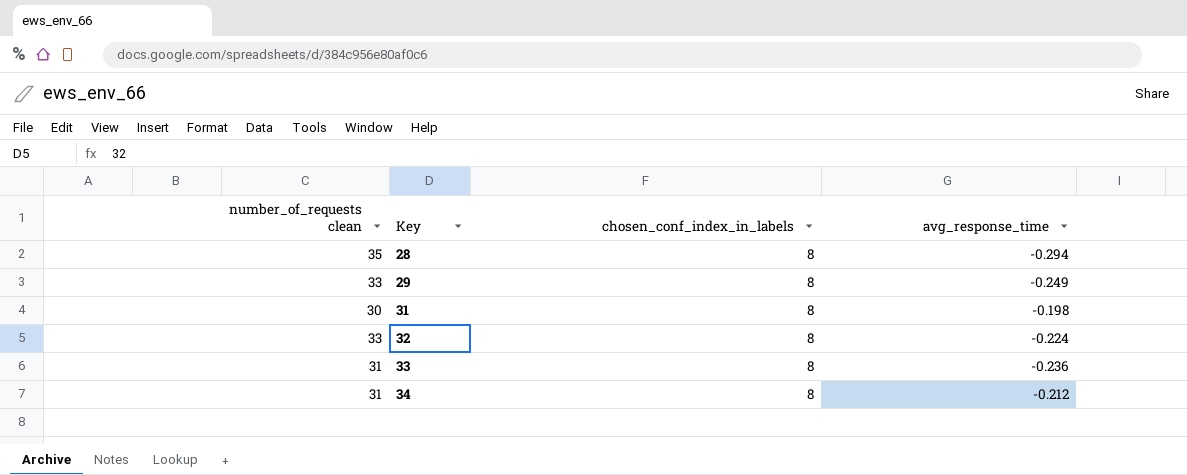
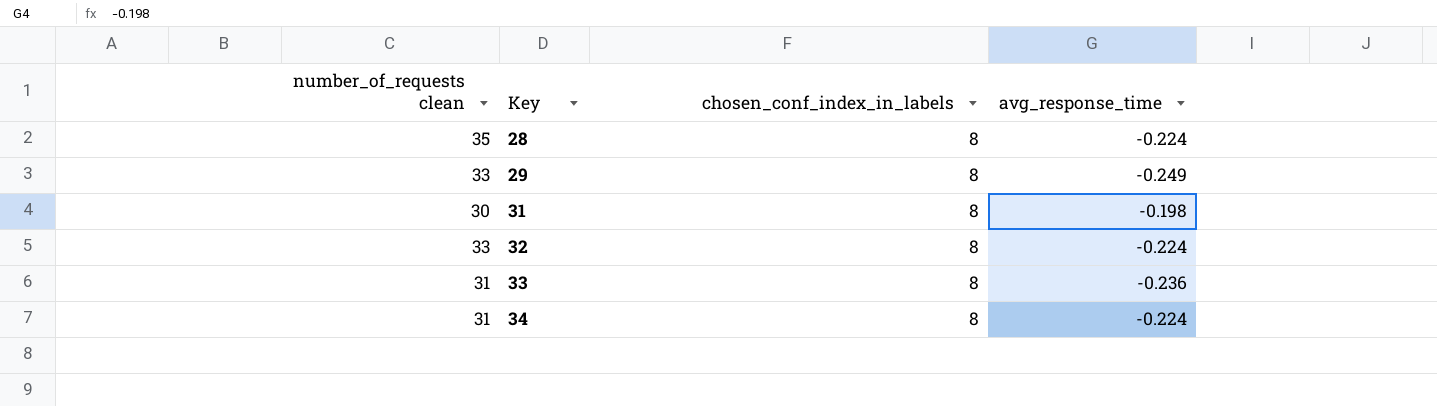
28 | avg_response_time: -0.294 -> -0.224
34 | avg_response_time: -0.212 -> -0.224

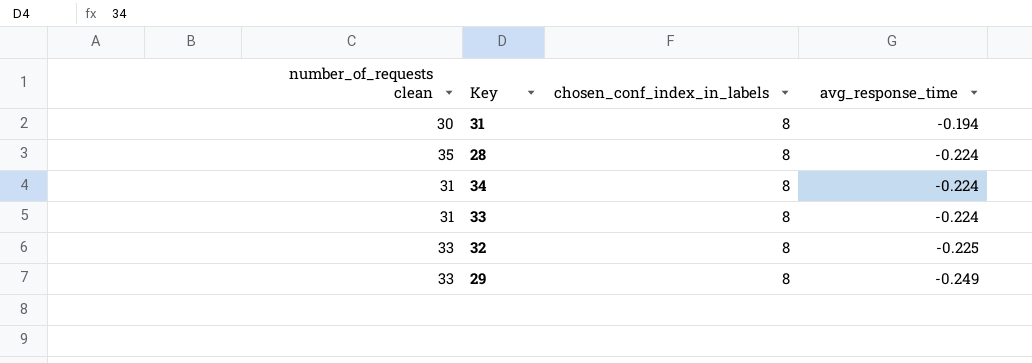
row order: Key ascending -> avg_response_time descending
31 | avg_response_time: -0.198 -> -0.194
33 | avg_response_time: -0.236 -> -0.224
32 | avg_response_time: -0.224 -> -0.225

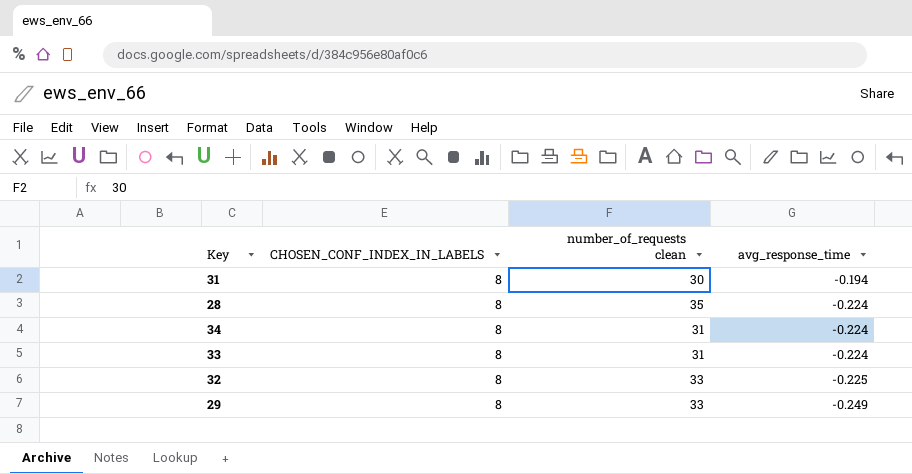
column name: chosen_conf_index_in_labels -> CHOSEN_CONF_INDEX_IN_LABELS
column number_of_requests clean | position: 1 -> 3

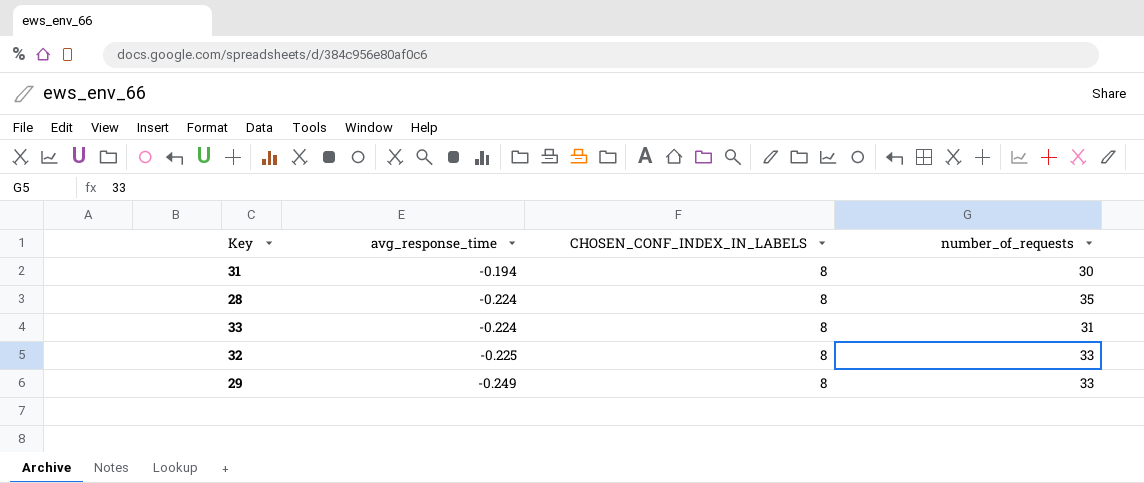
column avg_response_time | position: 4 -> 2
column name: number_of_requests clean -> number_of_requests
row 34: 8 | 31 | -0.224 -> none

